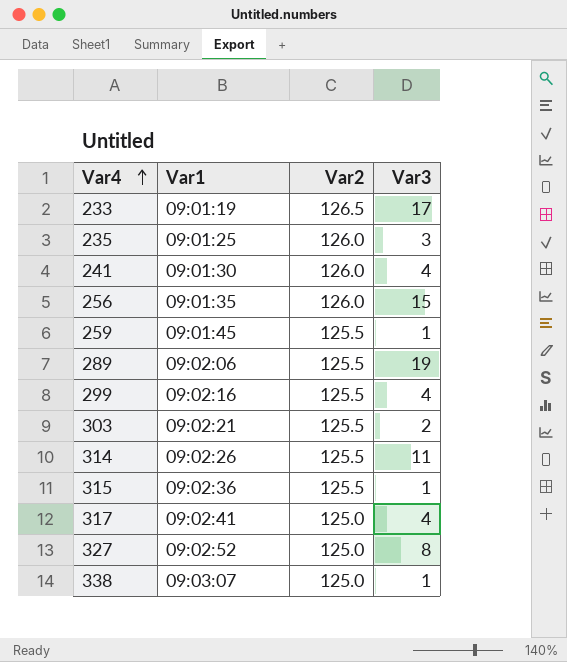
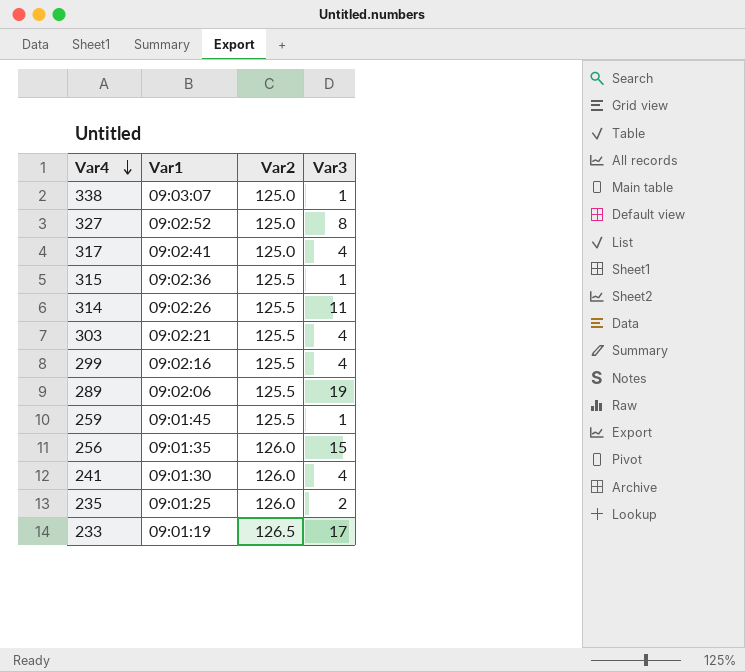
row order: Var4 ascending -> Var4 descending
303 | Var3: 2 -> 4
235 | Var3: 3 -> 2

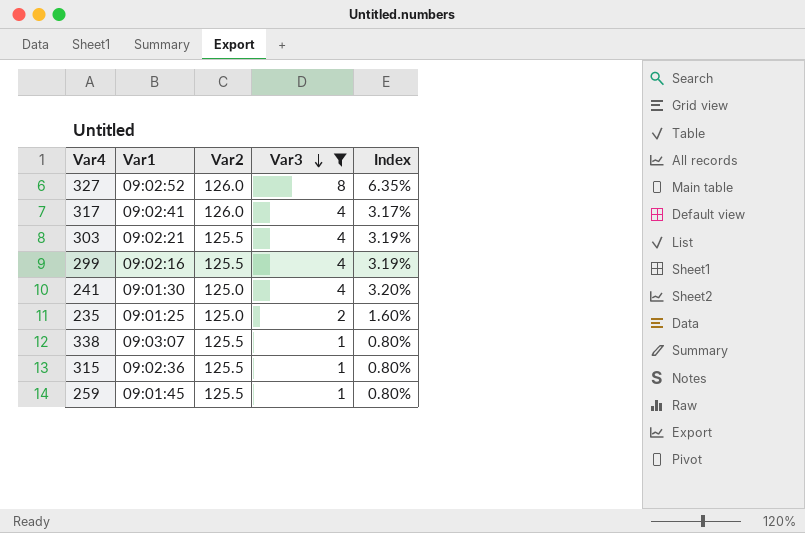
filter: none -> Var3 <= 8
row order: Var4 descending -> Var3 descending
column Index | formula: none -> [Var3] / [Var2]
327 | Var2: 125.0 -> 126.0
317 | Var2: 125.0 -> 126.0
241 | Var2: 126.0 -> 125.0
235 | Var2: 126.0 -> 125.0
338 | Var2: 125.0 -> 125.5

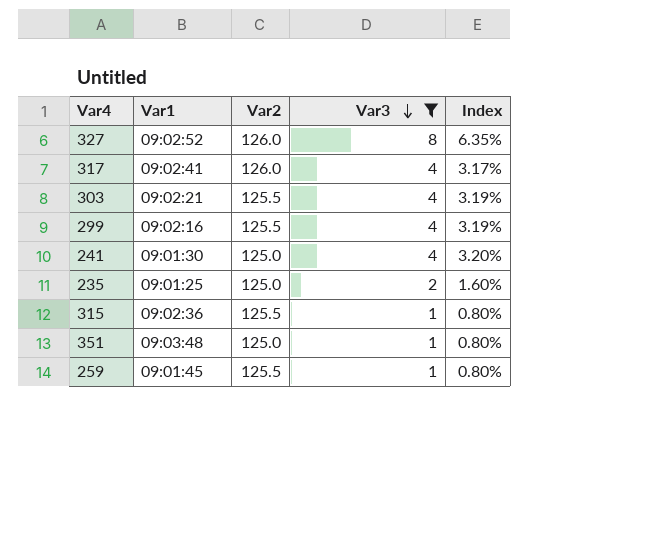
row 338: 09:03:07 | 125.5 | 1 | 0.80% -> none
row 351: none -> 09:03:48 | 125.0 | 1 | 0.80%

